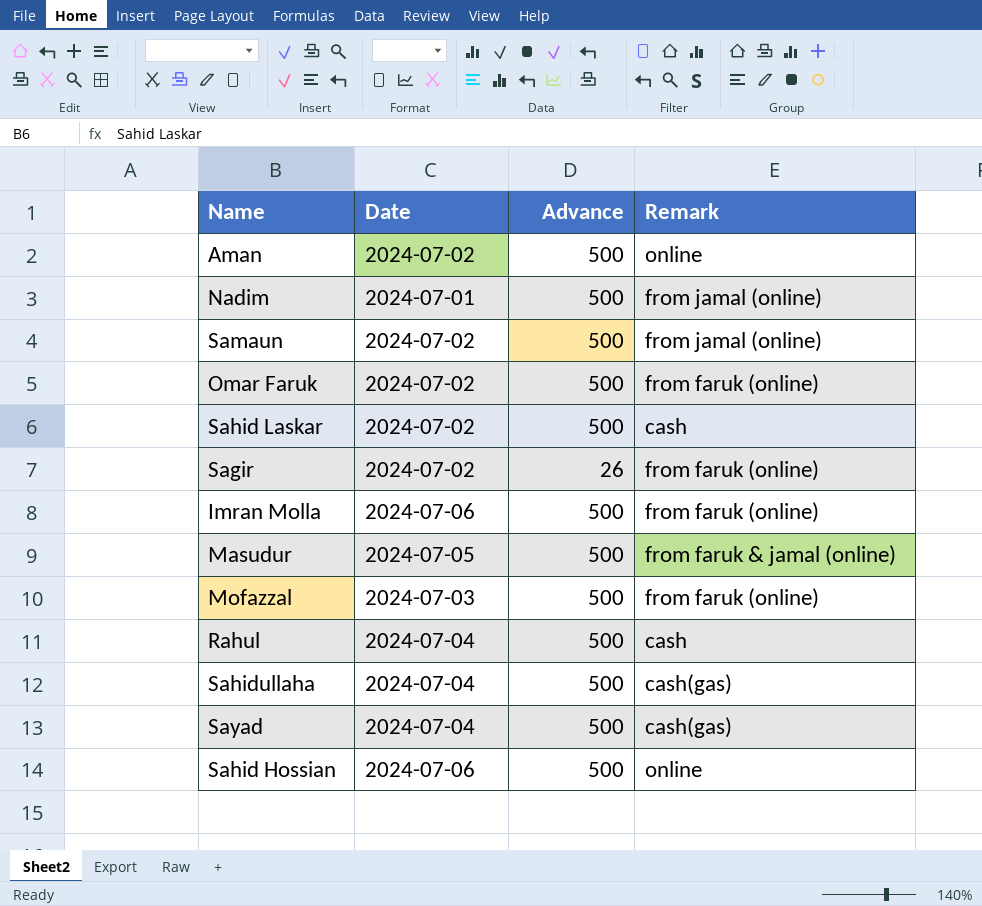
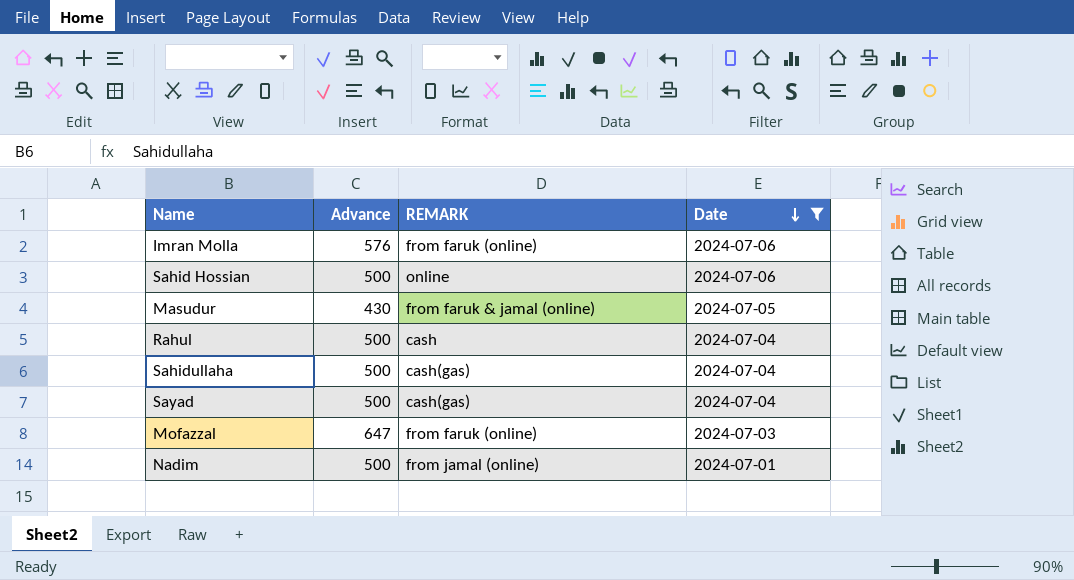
filter: none -> Date != 2024-07-02
row order: none -> Date descending
column name: Remark -> REMARK
column Date | position: 2 -> 4
Imran Molla | Advance: 500 -> 576
Masudur | Advance: 500 -> 430
Mofazzal | Advance: 500 -> 647

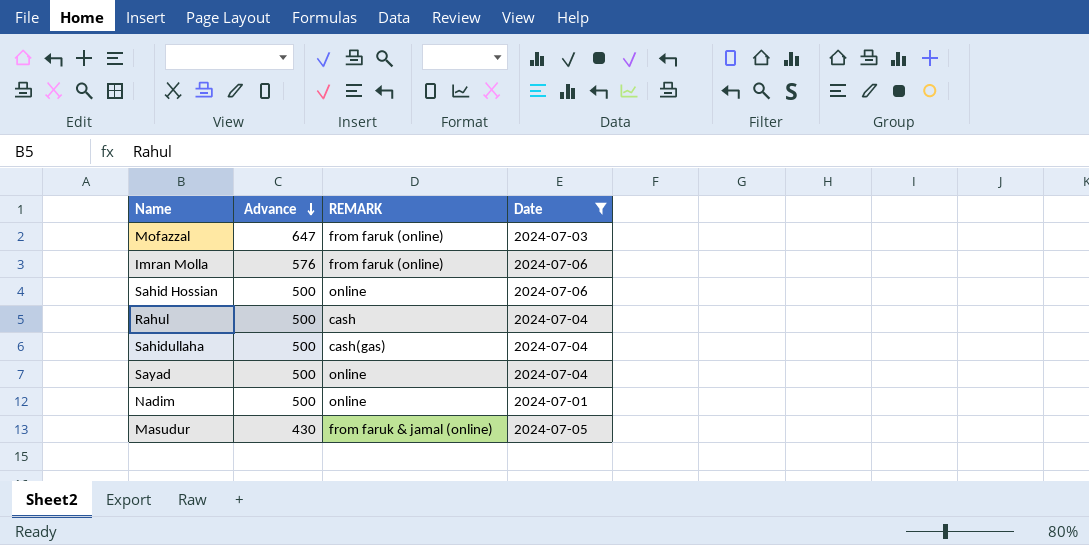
row order: Date descending -> Advance descending
Sayad | REMARK: cash(gas) -> online
Nadim | REMARK: from jamal (online) -> online

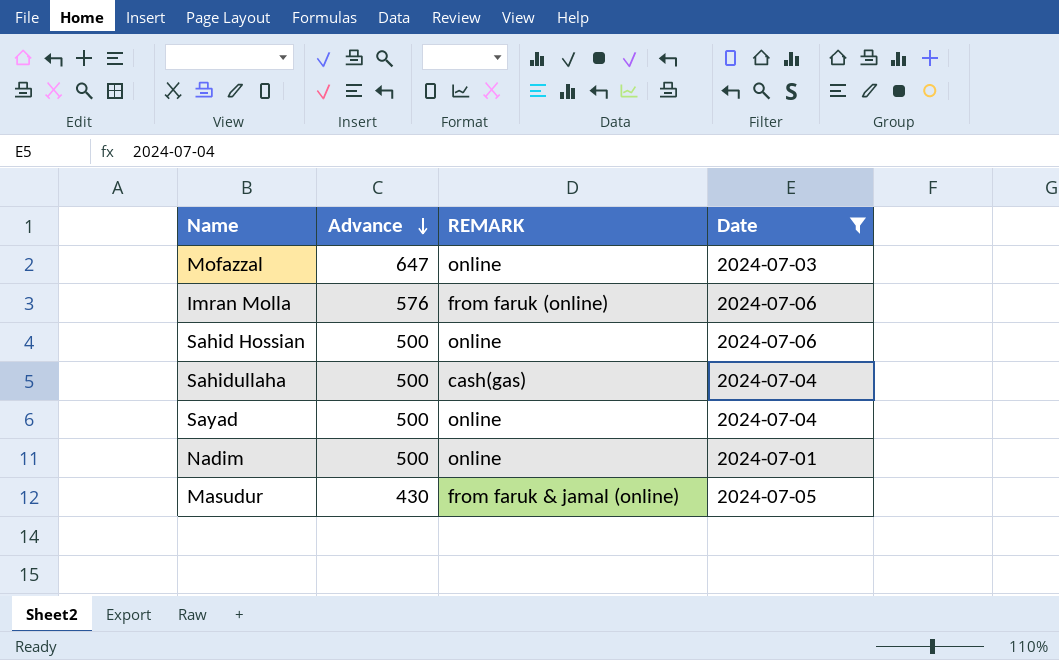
row Rahul: 500 | cash | 2024-07-04 -> none
Mofazzal | REMARK: from faruk (online) -> online

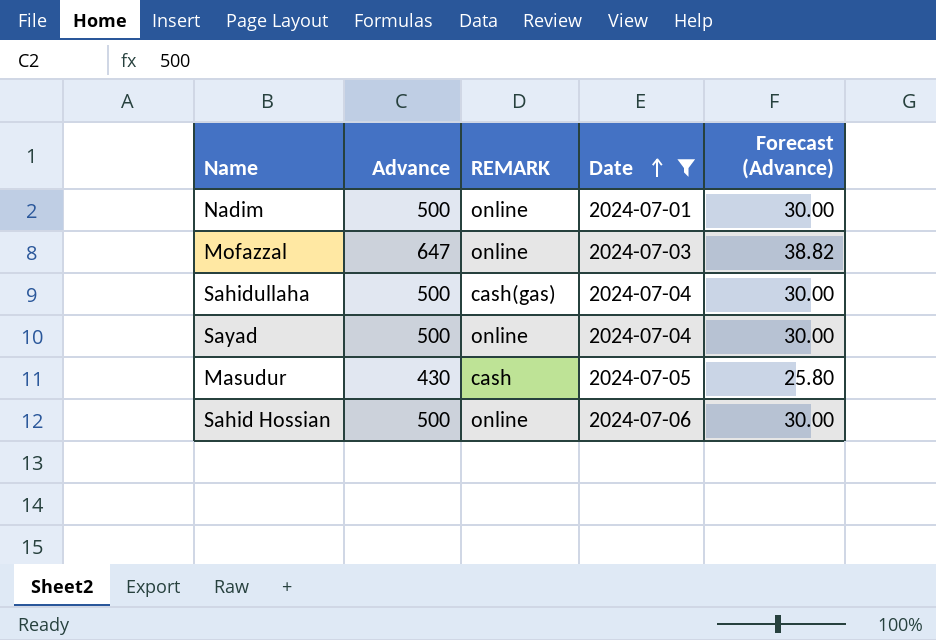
row order: Advance descending -> Date ascending
column Forecast (Advance) | formula: none -> [Advance] * 0.06
row Imran Molla: 576 | from faruk (online) | 2024-07-06 -> none
Masudur | REMARK: from faruk & jamal (online) -> cash

